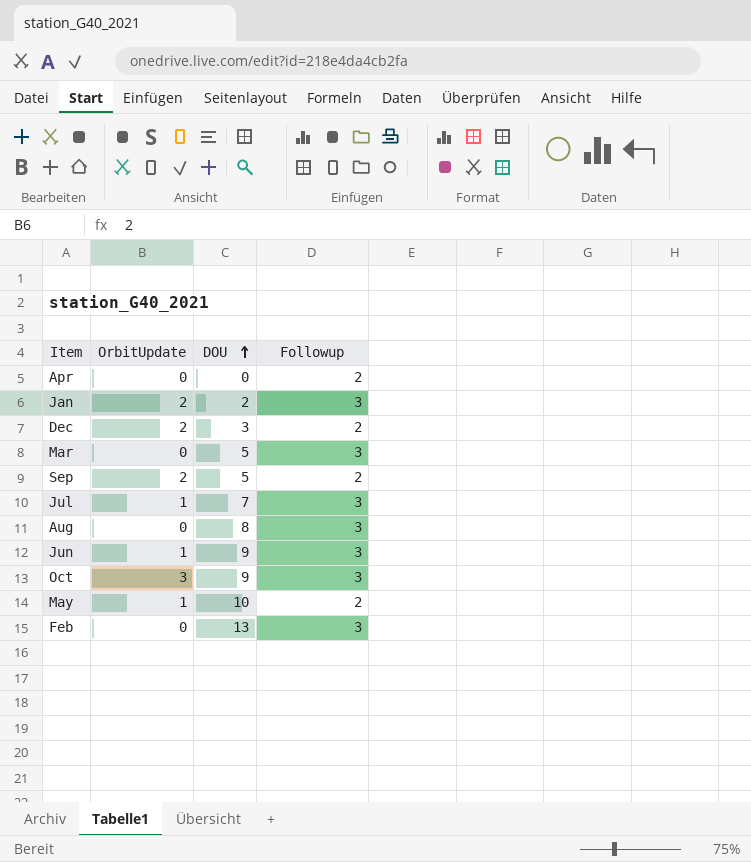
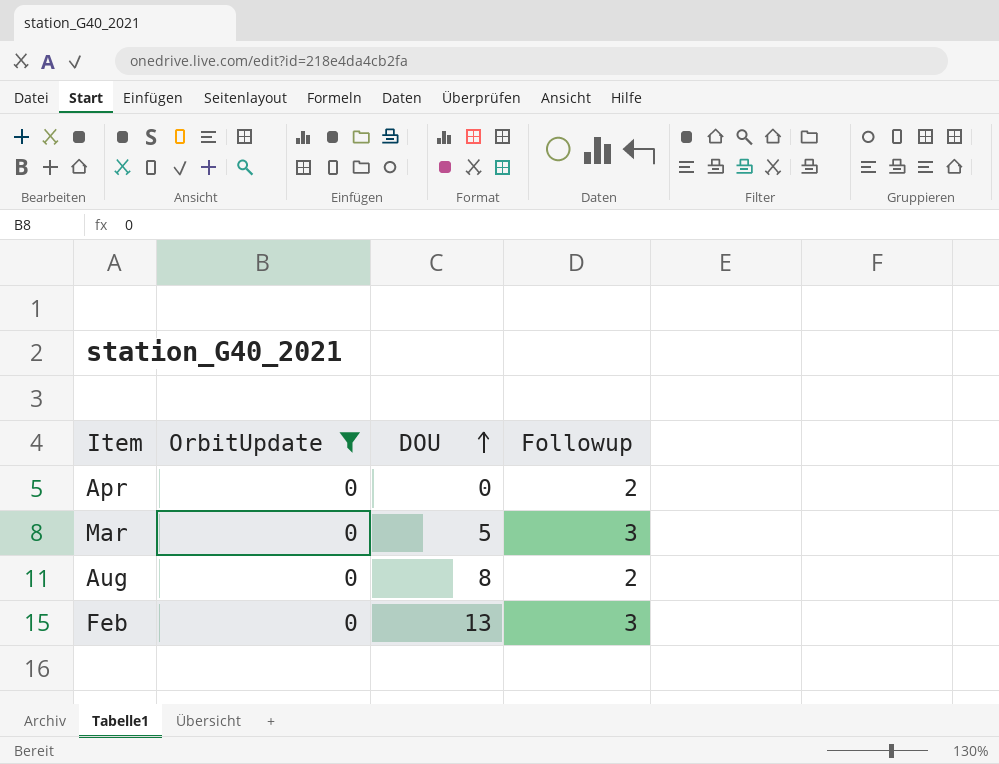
filter: none -> OrbitUpdate = 0
Aug | Followup: 3 -> 2

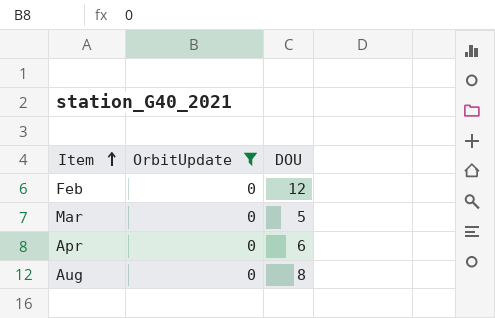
row order: DOU ascending -> Item ascending
column Followup | position: 4 -> none
Feb | DOU: 13 -> 12
Apr | DOU: 0 -> 6

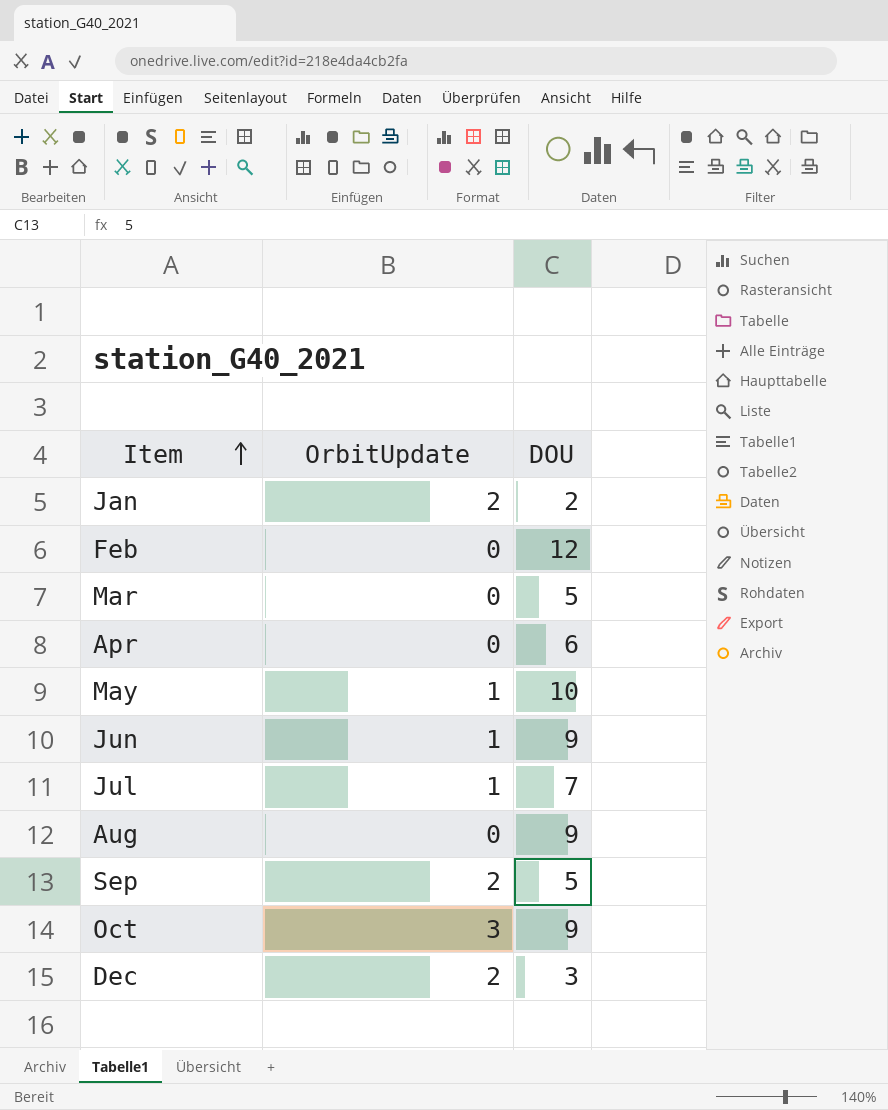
filter: OrbitUpdate = 0 -> none
Aug | DOU: 8 -> 9

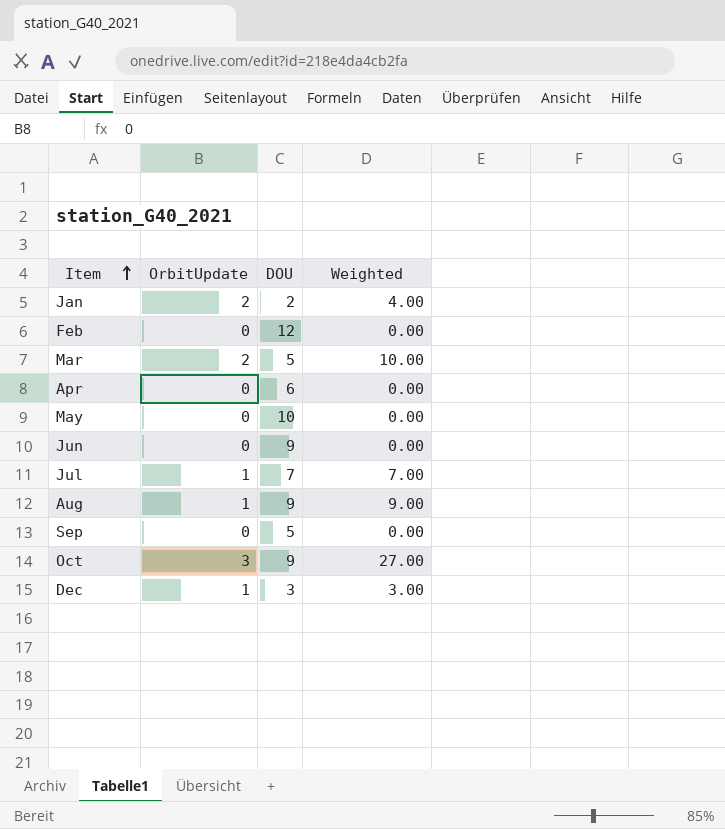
column Weighted | formula: none -> [OrbitUpdate] * [DOU]
Mar | OrbitUpdate: 0 -> 2
May | OrbitUpdate: 1 -> 0
Jun | OrbitUpdate: 1 -> 0
Aug | OrbitUpdate: 0 -> 1
Sep | OrbitUpdate: 2 -> 0
Dec | OrbitUpdate: 2 -> 1

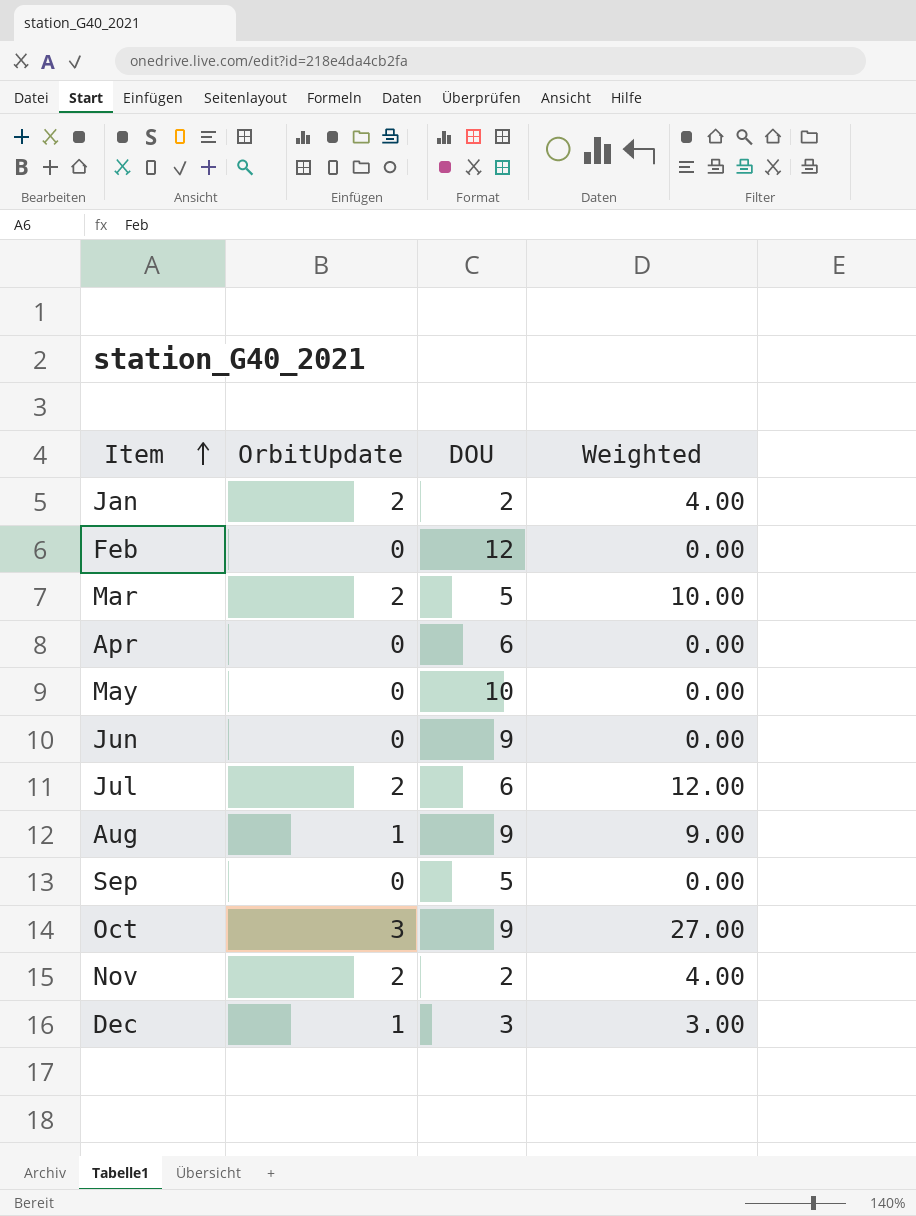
Jul | OrbitUpdate: 1 -> 2
Jul | DOU: 7 -> 6
Jul | Weighted: 7.00 -> 12.00
row Nov: none -> 2 | 2 | 4.00

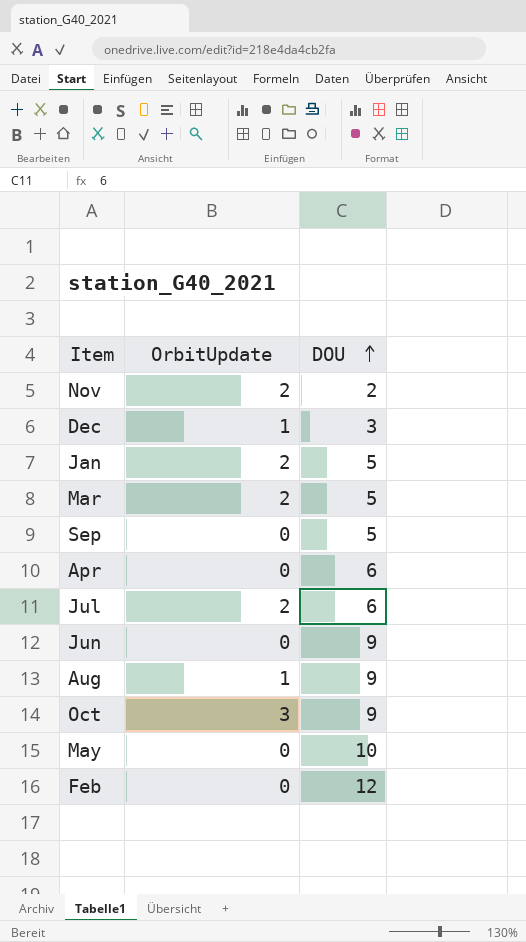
row order: Item ascending -> DOU ascending
column Weighted | formula: [OrbitUpdate] * [DOU] -> none
Jan | DOU: 2 -> 5

